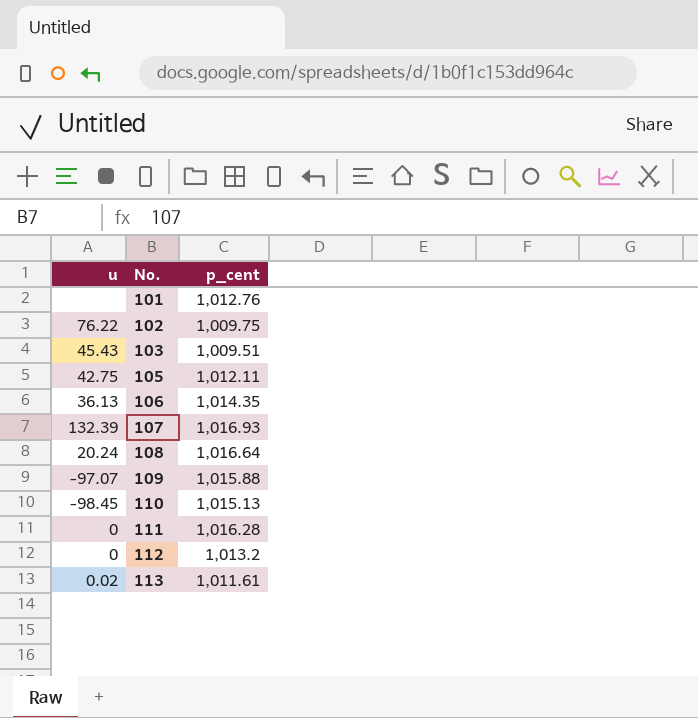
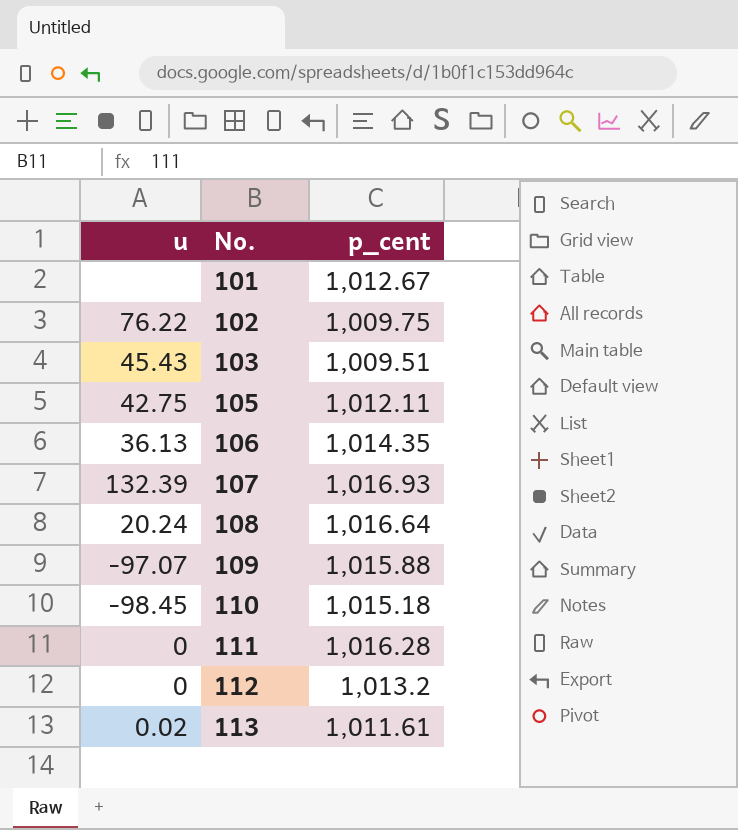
101 | p_cent: 1,012.76 -> 1,012.67
110 | p_cent: 1,015.13 -> 1,015.18

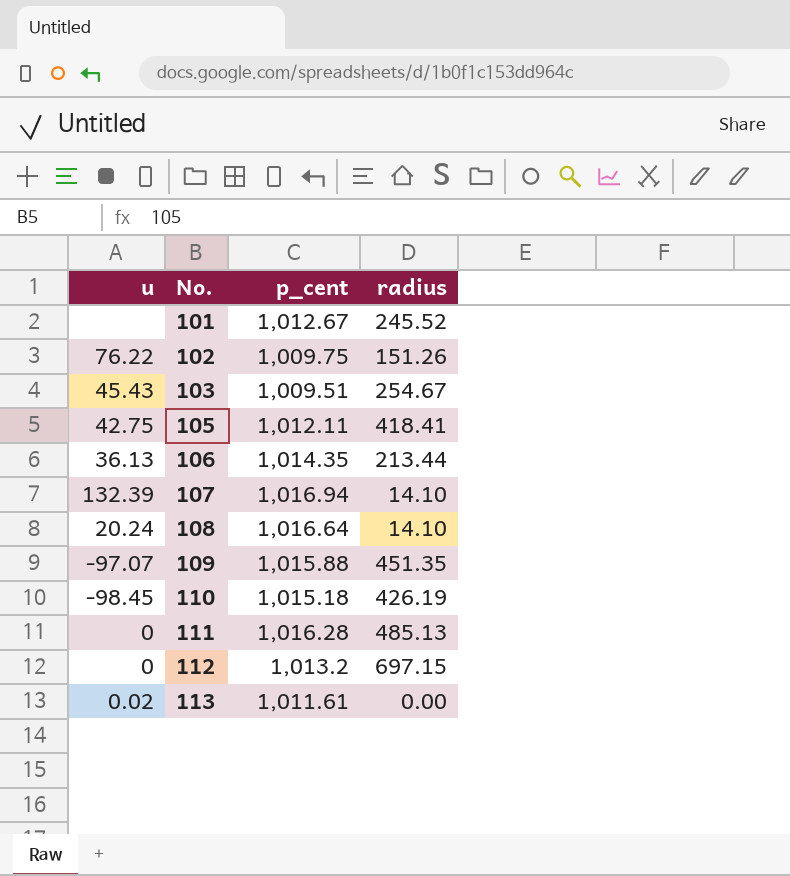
column radius | position: none -> 4
107 | p_cent: 1,016.93 -> 1,016.94

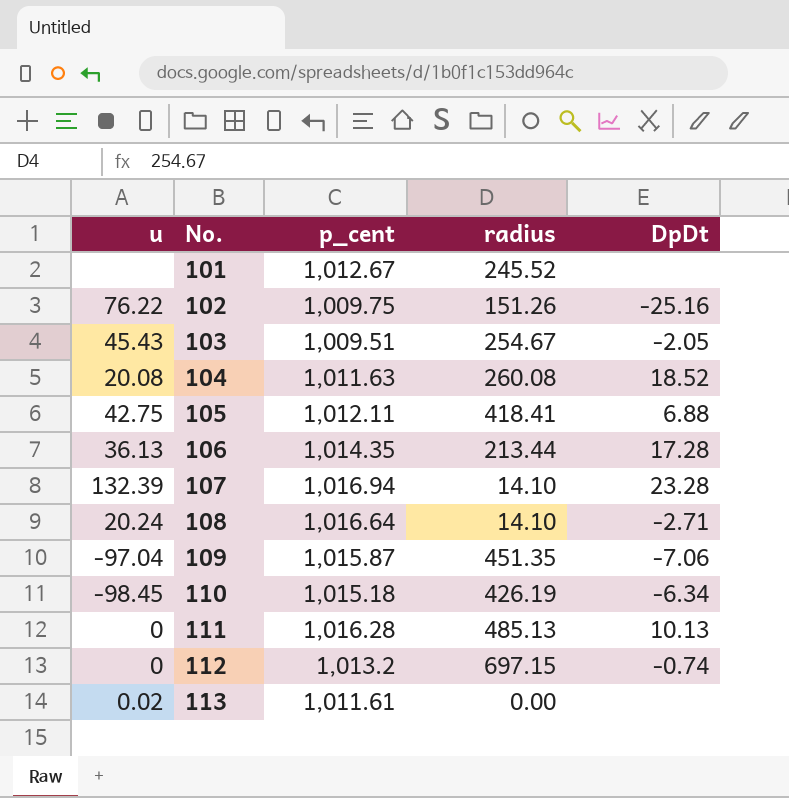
column DpDt | position: none -> 5
row 104: none -> 20.08 | 1,011.63 | 260.08 | 18.52
109 | u: -97.07 -> -97.04
109 | p_cent: 1,015.88 -> 1,015.87

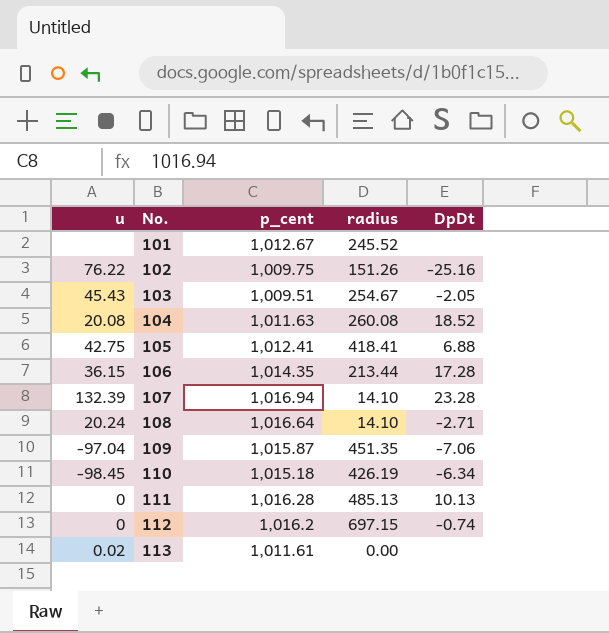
105 | p_cent: 1,012.11 -> 1,012.41
106 | u: 36.13 -> 36.15
112 | p_cent: 1,013.2 -> 1,016.2

